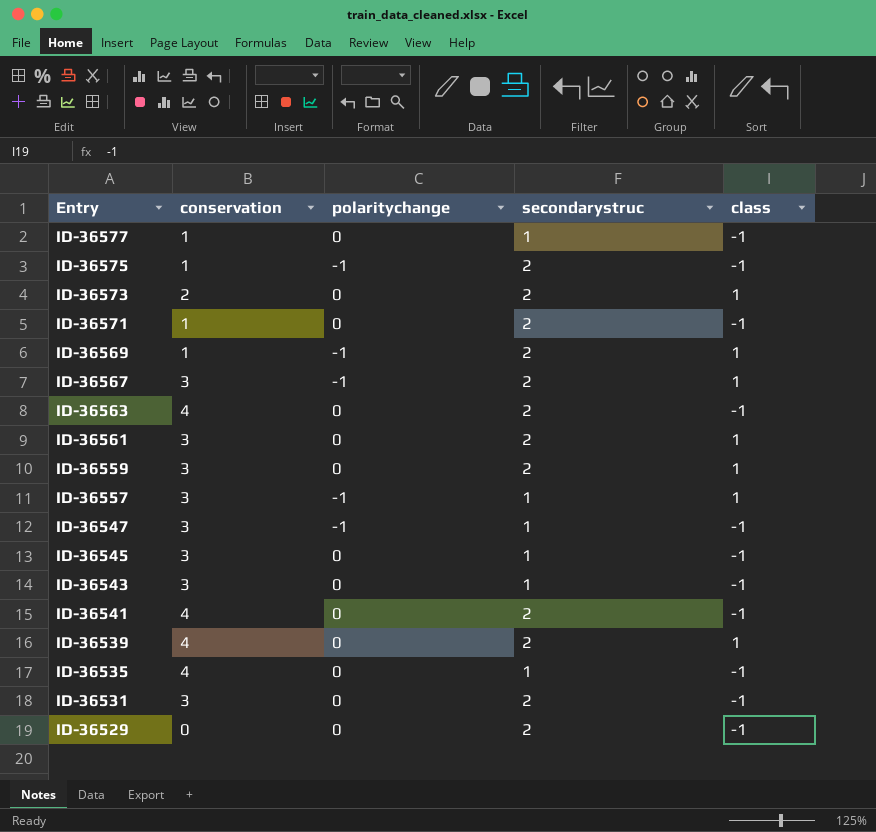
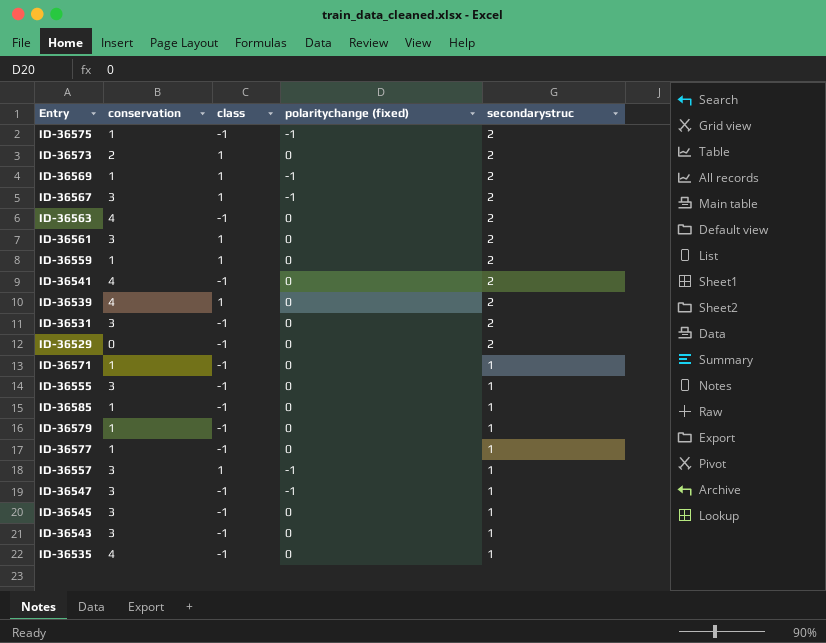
row order: Entry descending -> secondarystruc descending
column class | position: 5 -> 3
column name: polaritychange -> polaritychange (fixed)
ID-36559 | conservation: 3 -> 1
ID-36571 | secondarystruc: 2 -> 1
row ID-36555: none -> 3 | -1 | 0 | 1
row ID-36585: none -> 1 | -1 | 0 | 1
row ID-36579: none -> 1 | -1 | 0 | 1

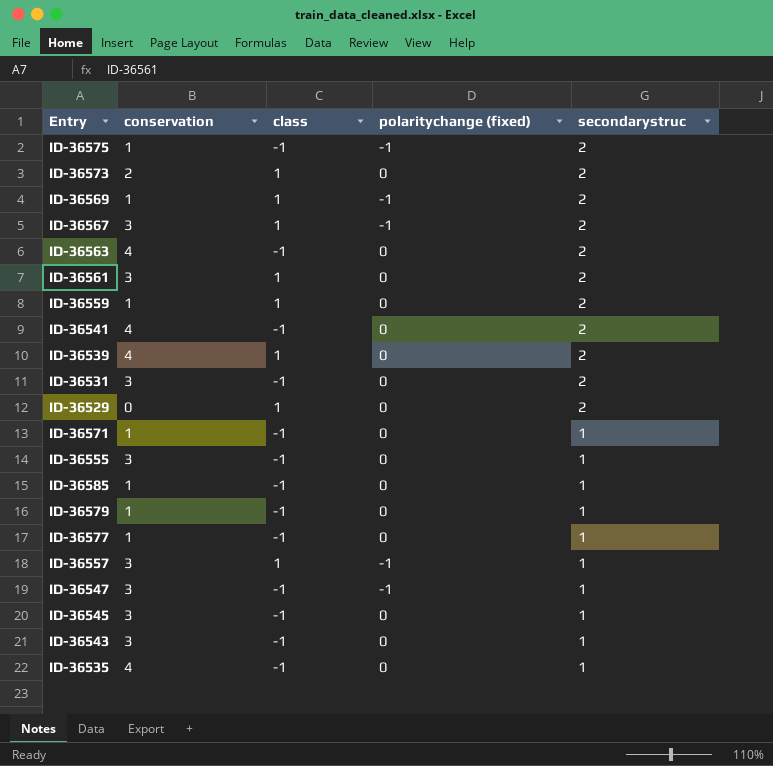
ID-36529 | class: -1 -> 1

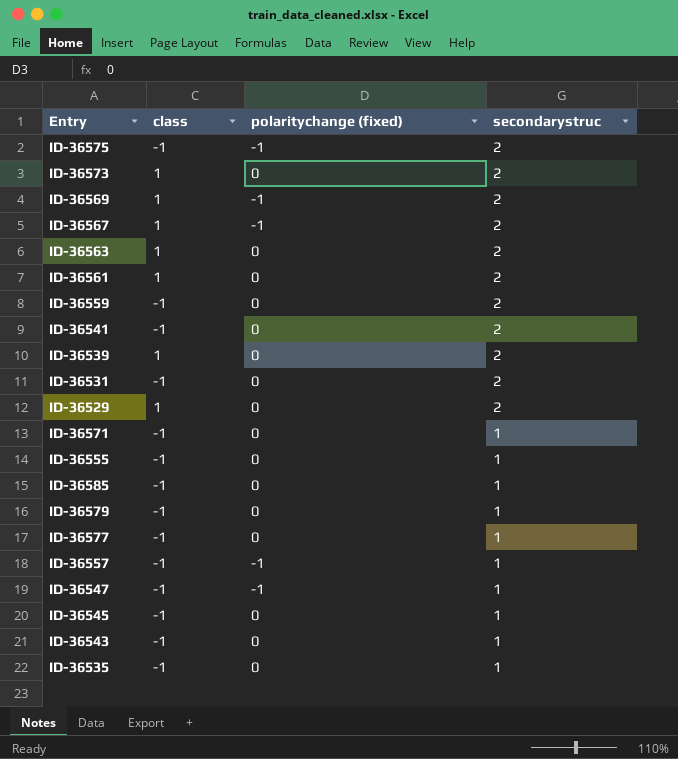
column conservation | position: 2 -> none
ID-36563 | class: -1 -> 1
ID-36559 | class: 1 -> -1
ID-36557 | class: 1 -> -1

